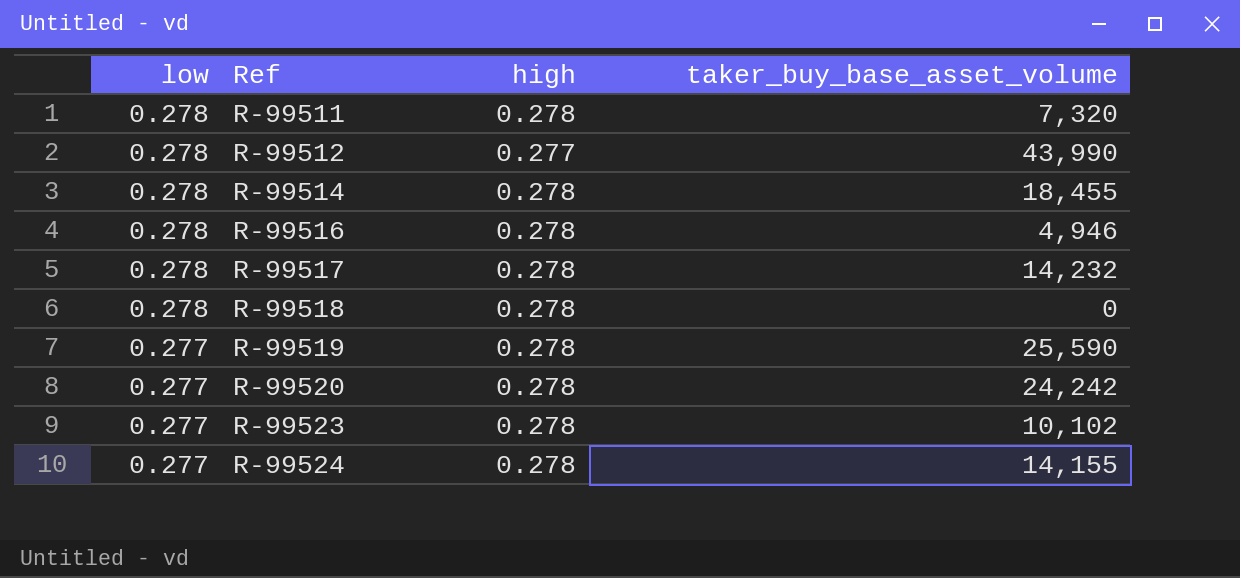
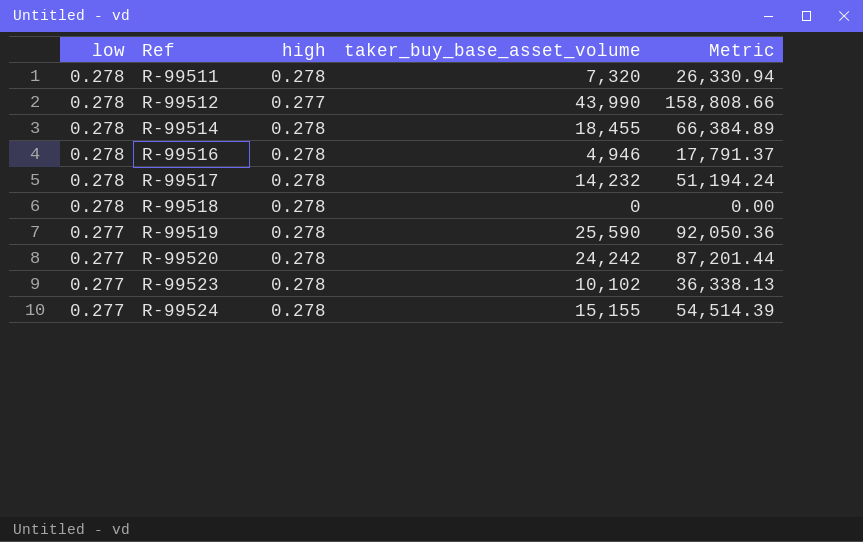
column Metric | formula: none -> [taker_buy_base_asset_volume] / [high]
R-99524 | taker_buy_base_asset_volume: 14,155 -> 15,155

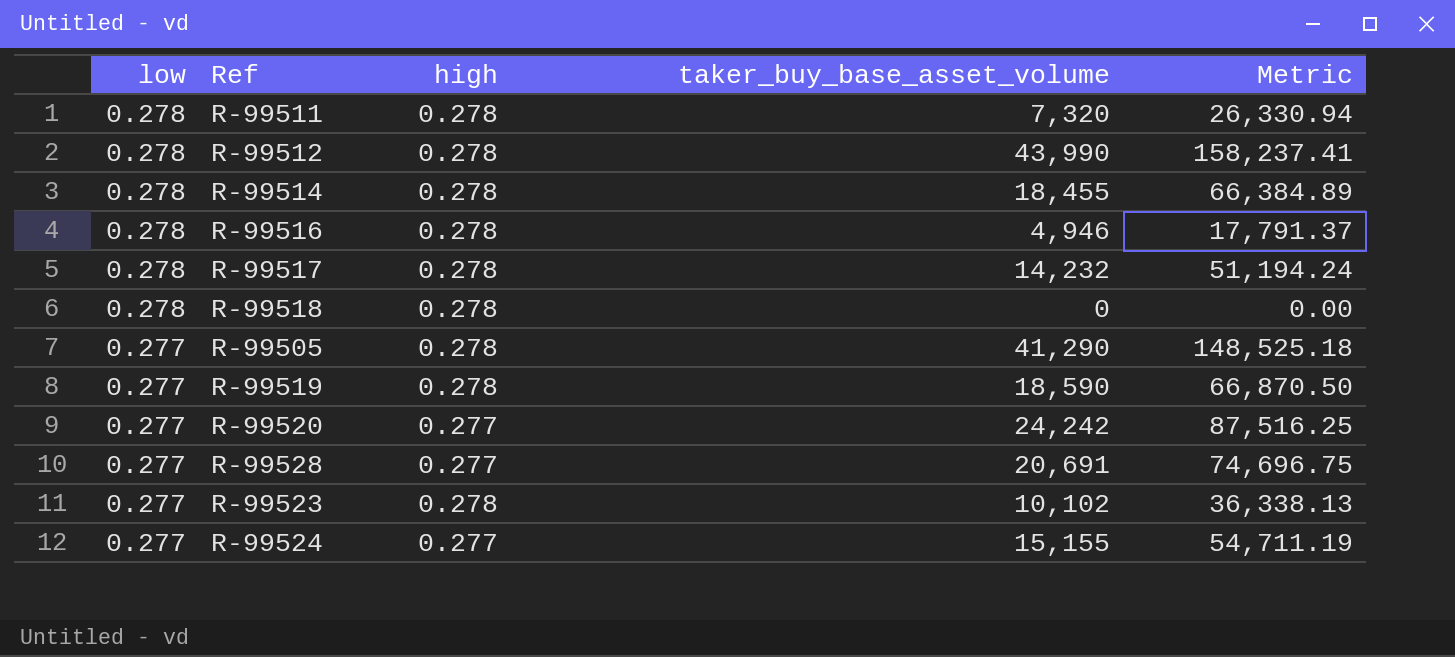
R-99512 | high: 0.277 -> 0.278
R-99512 | Metric: 158,808.66 -> 158,237.41
row R-99505: none -> 0.277 | 0.278 | 41,290 | 148,525.18
R-99519 | taker_buy_base_asset_volume: 25,590 -> 18,590
R-99519 | Metric: 92,050.36 -> 66,870.50
R-99520 | high: 0.278 -> 0.277
R-99520 | Metric: 87,201.44 -> 87,516.25
row R-99528: none -> 0.277 | 0.277 | 20,691 | 74,696.75
R-99524 | high: 0.278 -> 0.277
R-99524 | Metric: 54,514.39 -> 54,711.19

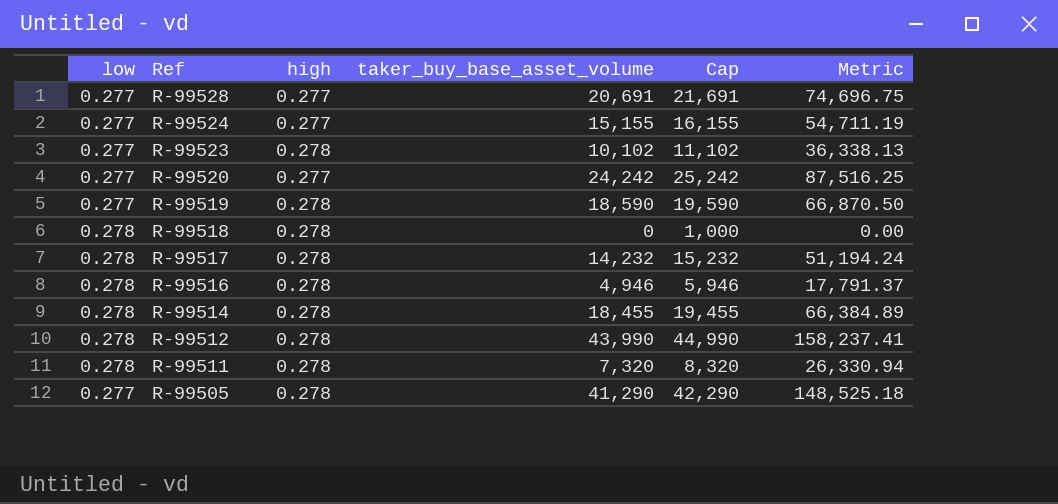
row order: low descending -> Ref descending
column Cap | formula: none -> [taker_buy_base_asset_volume] + 1000

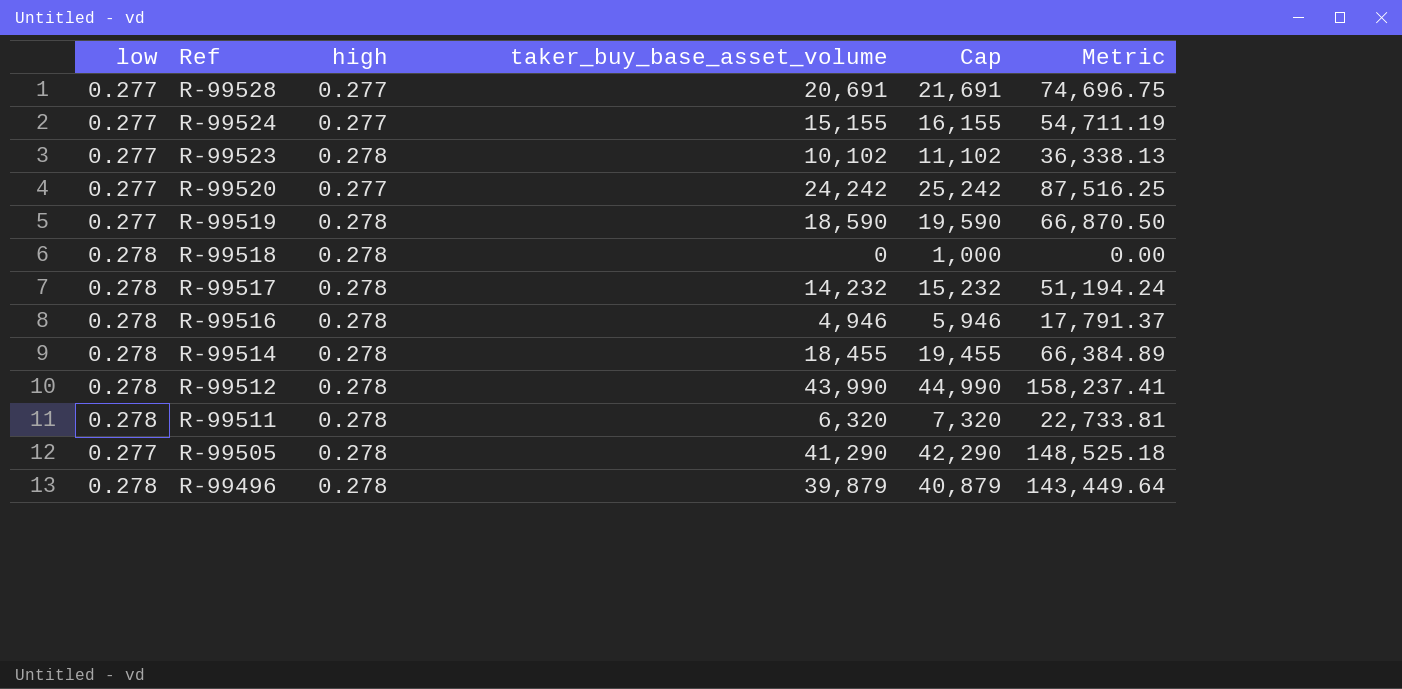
R-99511 | taker_buy_base_asset_volume: 7,320 -> 6,320
R-99511 | Cap: 8,320 -> 7,320
R-99511 | Metric: 26,330.94 -> 22,733.81
row R-99496: none -> 0.278 | 0.278 | 39,879 | 40,879 | 143,449.64

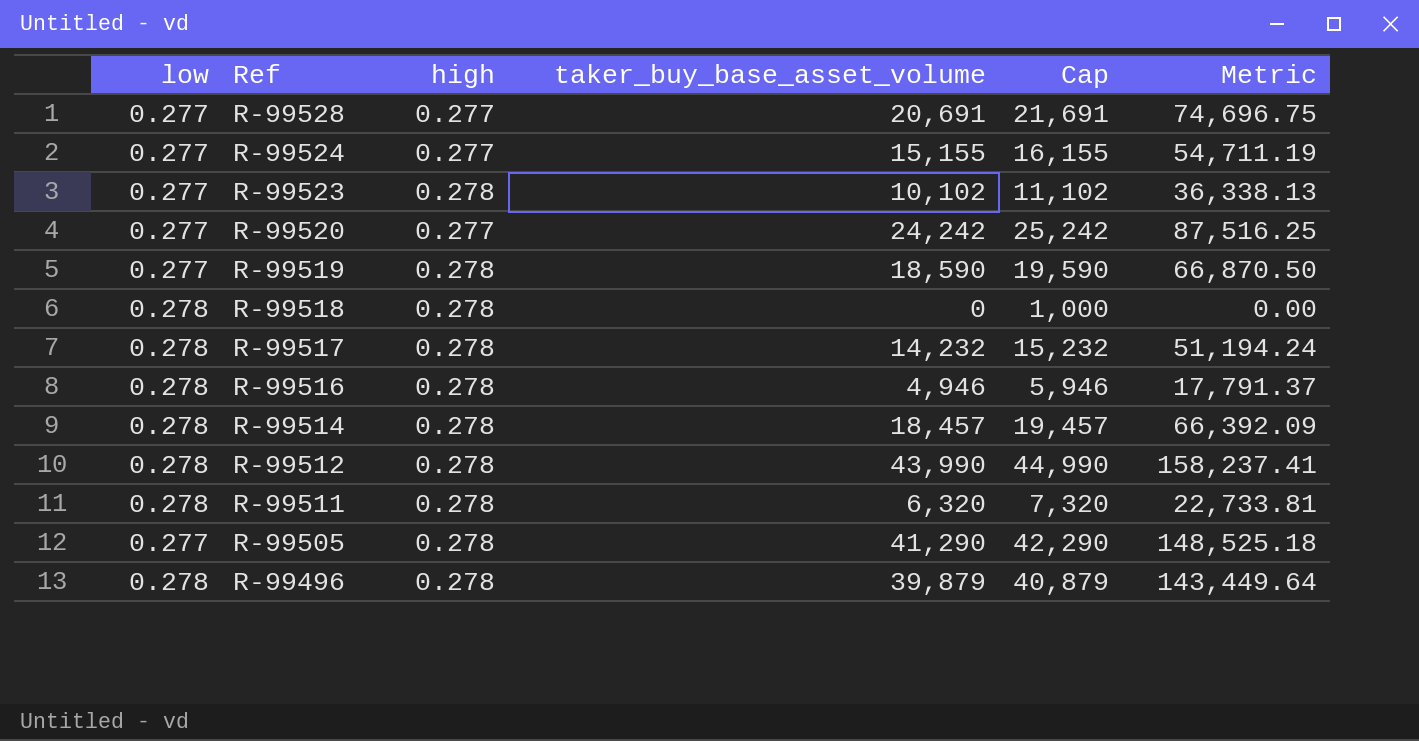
R-99514 | taker_buy_base_asset_volume: 18,455 -> 18,457
R-99514 | Cap: 19,455 -> 19,457
R-99514 | Metric: 66,384.89 -> 66,392.09

